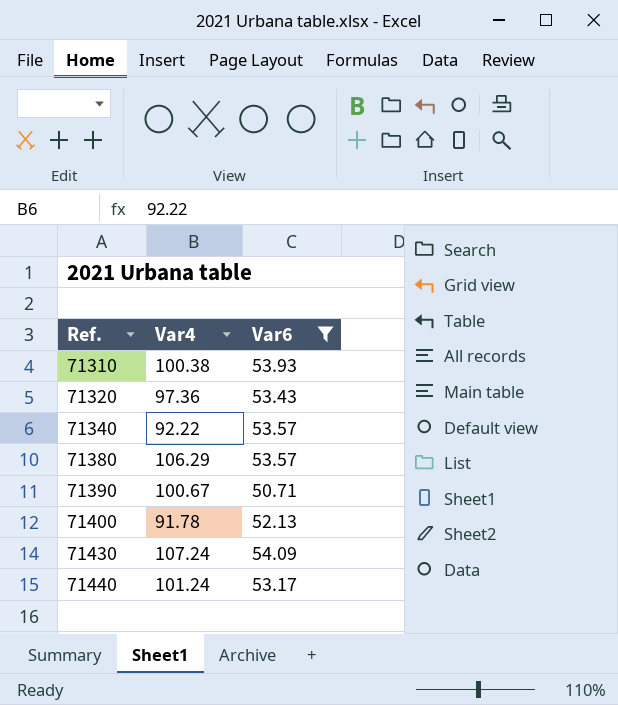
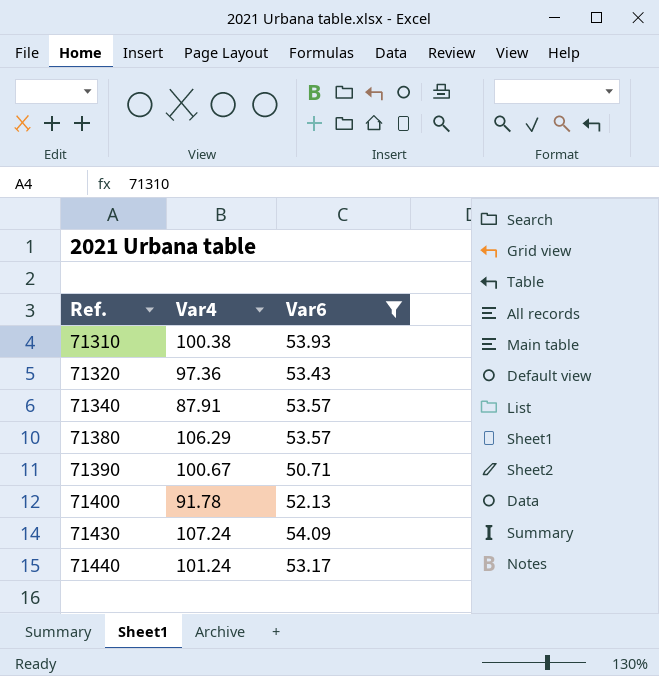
71340 | Var4: 92.22 -> 87.91

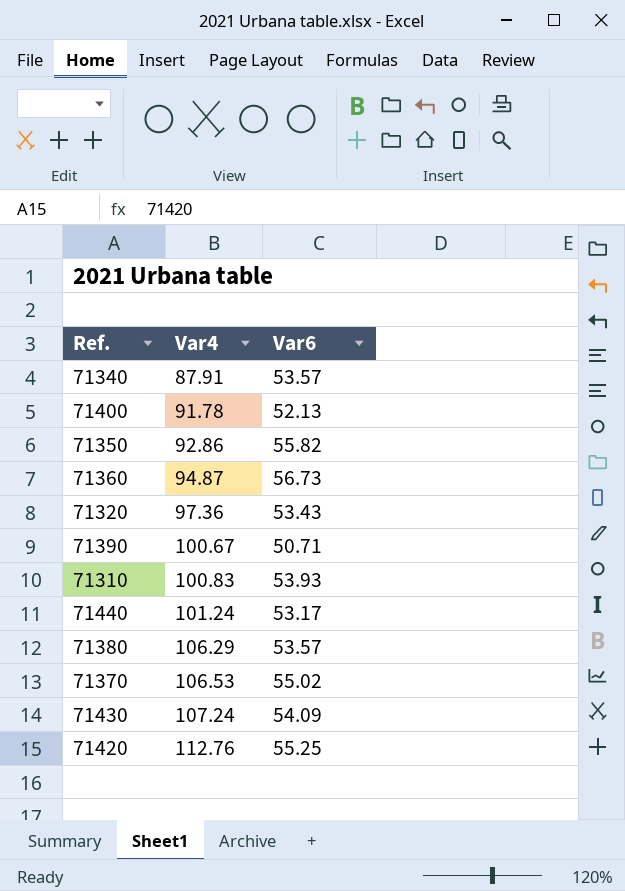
filter: Var6 <= 54.09 -> none
row order: Ref. ascending -> Var4 ascending
71310 | Var4: 100.38 -> 100.83

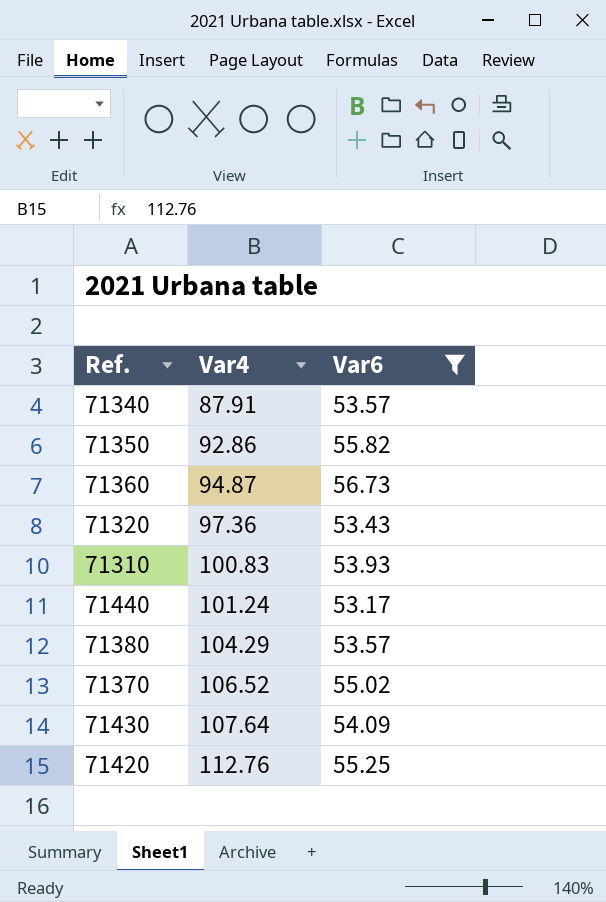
filter: none -> Var6 >= 53.17
71380 | Var4: 106.29 -> 104.29
71370 | Var4: 106.53 -> 106.52
71430 | Var4: 107.24 -> 107.64

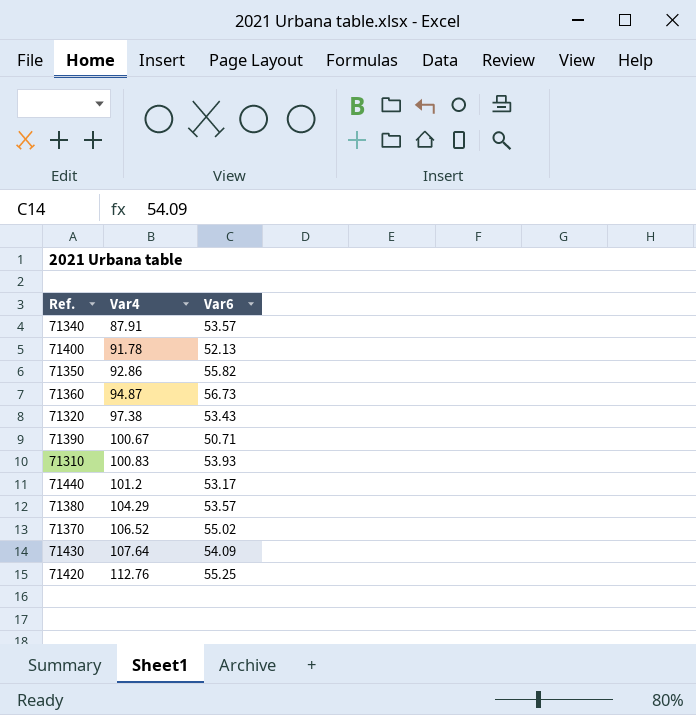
filter: Var6 >= 53.17 -> none
71320 | Var4: 97.36 -> 97.38
71440 | Var4: 101.24 -> 101.2

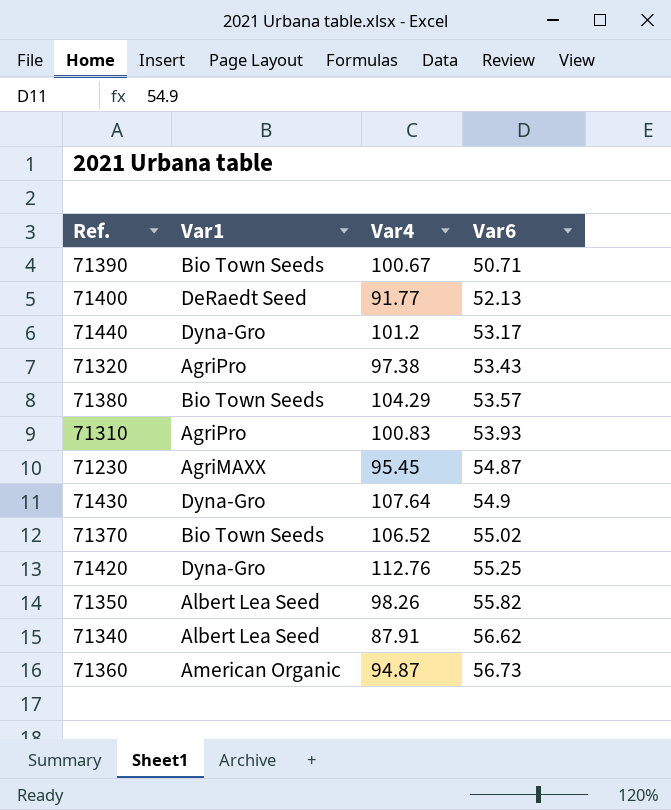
row order: Var4 ascending -> Var6 ascending
column Var1 | position: none -> 2
71400 | Var4: 91.78 -> 91.77
row 71230: none -> AgriMAXX | 95.45 | 54.87
71430 | Var6: 54.09 -> 54.9
71350 | Var4: 92.86 -> 98.26
71340 | Var6: 53.57 -> 56.62

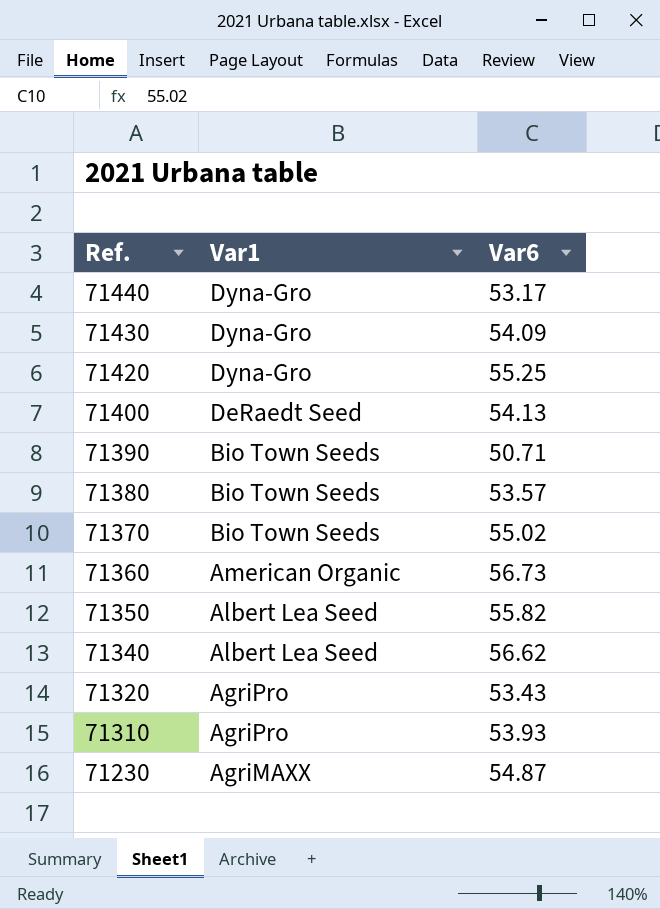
row order: Var6 ascending -> Ref. descending
column Var4 | position: 3 -> none
71430 | Var6: 54.9 -> 54.09
71400 | Var6: 52.13 -> 54.13

